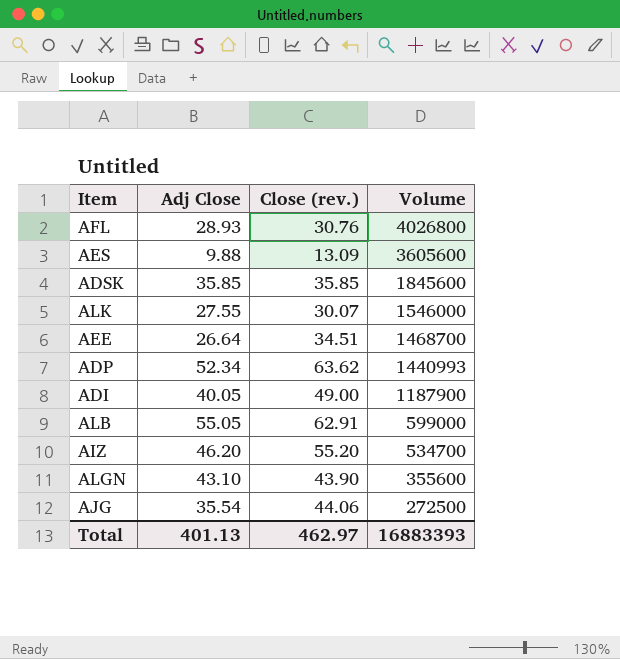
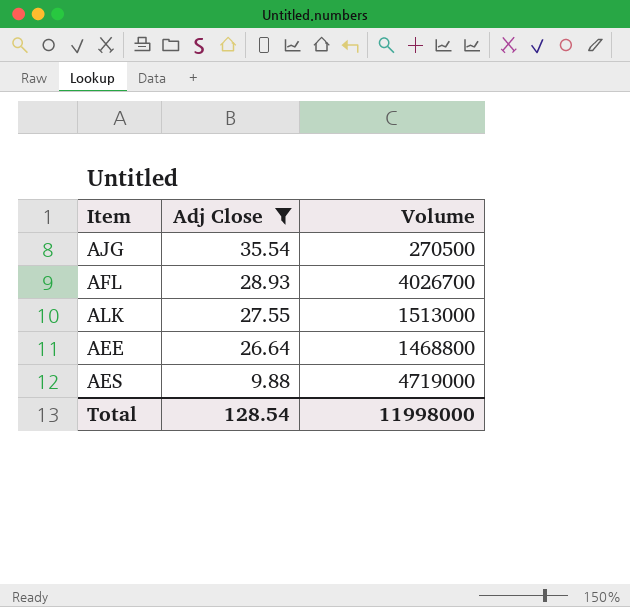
filter: none -> Adj Close <= 35.54
row order: Volume descending -> Adj Close descending
column Close (rev.) | position: 3 -> none
AJG | Volume: 272500 -> 270500
AFL | Volume: 4026800 -> 4026700
ALK | Volume: 1546000 -> 1513000
AEE | Volume: 1468700 -> 1468800
AES | Volume: 3605600 -> 4719000
Total | Adj Close: 401.13 -> 128.54
Total | Volume: 16883393 -> 11998000

